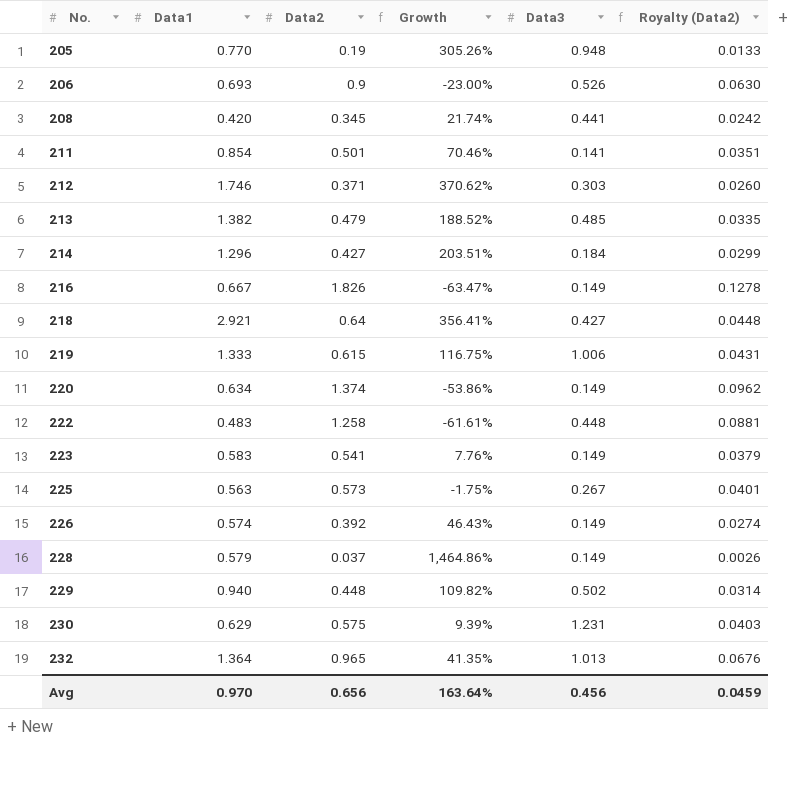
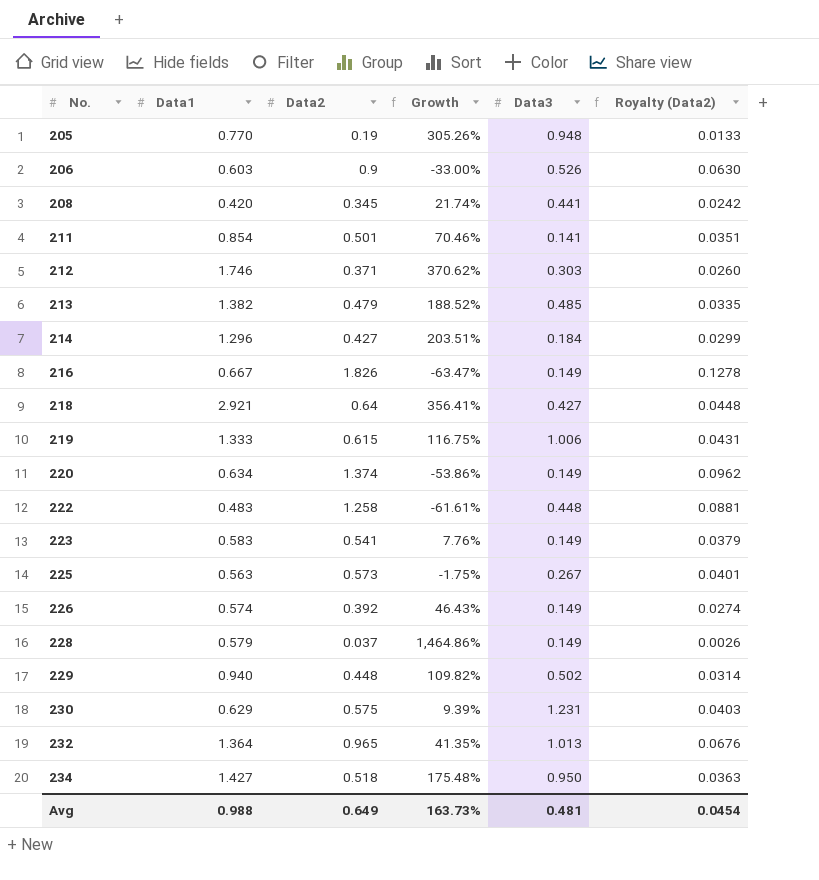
206 | Data1: 0.693 -> 0.603
206 | Growth: -23.00% -> -33.00%
row 234: none -> 1.427 | 0.518 | 175.48% | 0.950 | 0.0363
Avg | Data1: 0.970 -> 0.988
Avg | Data2: 0.656 -> 0.649
Avg | Growth: 163.64% -> 163.73%
Avg | Data3: 0.456 -> 0.481
Avg | Royalty (Data2): 0.0459 -> 0.0454

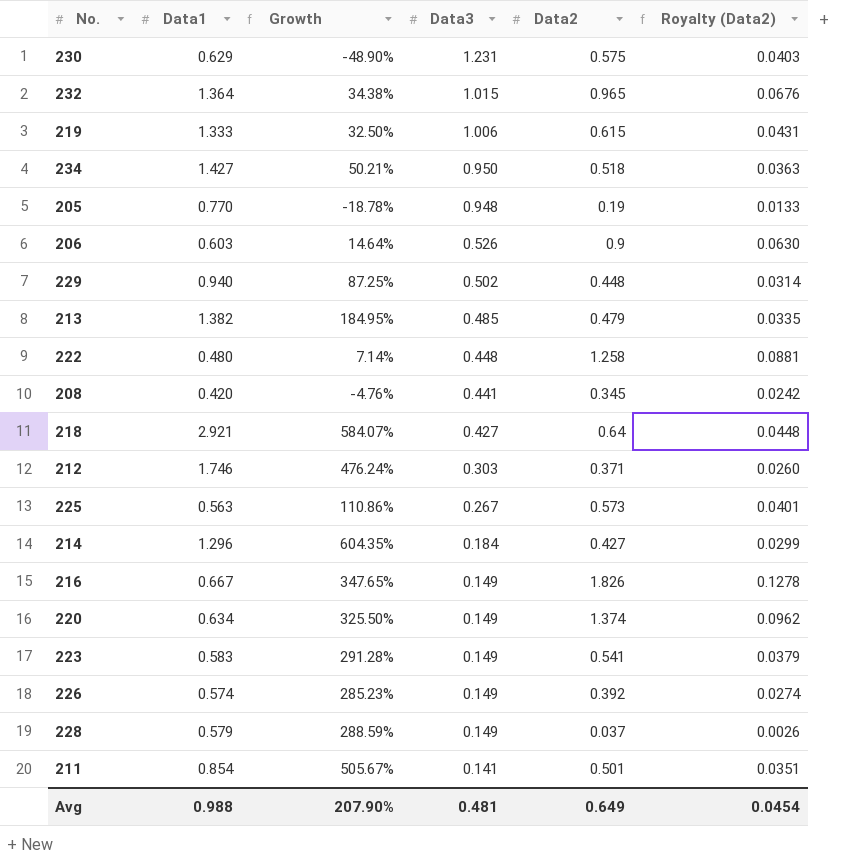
row order: No. ascending -> Data3 descending
column Growth | formula: ([Data1] - [Data2]) / [Data2] -> ([Data1] - [Data3]) / [Data3]
column Data2 | position: 3 -> 5
232 | Data3: 1.013 -> 1.015
222 | Data1: 0.483 -> 0.480
Avg | Growth: 163.73% -> 207.90%

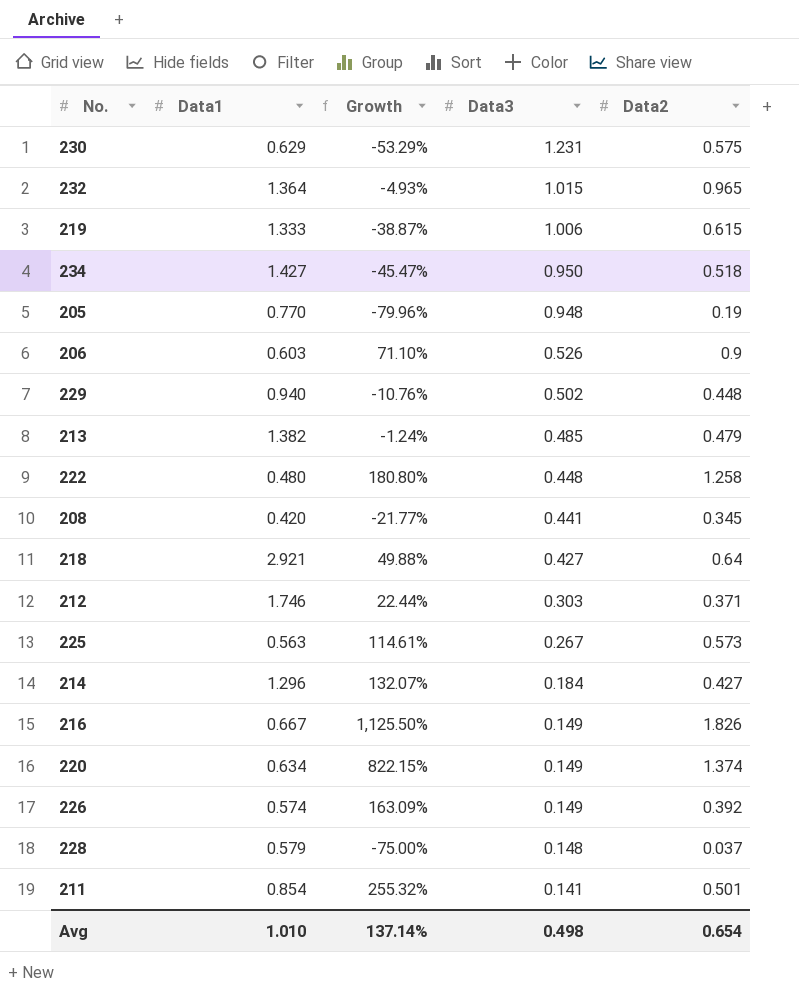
column Royalty (Data2) | formula: [Data2] * 0.07 -> none
column Growth | formula: ([Data1] - [Data3]) / [Data3] -> ([Data2] - [Data3]) / [Data3]
row 223: 0.583 | 291.28% | 0.149 | 0.541 | 0.0379 -> none
228 | Data3: 0.149 -> 0.148
Avg | Data1: 0.988 -> 1.010
Avg | Growth: 207.90% -> 137.14%
Avg | Data3: 0.481 -> 0.498
Avg | Data2: 0.649 -> 0.654

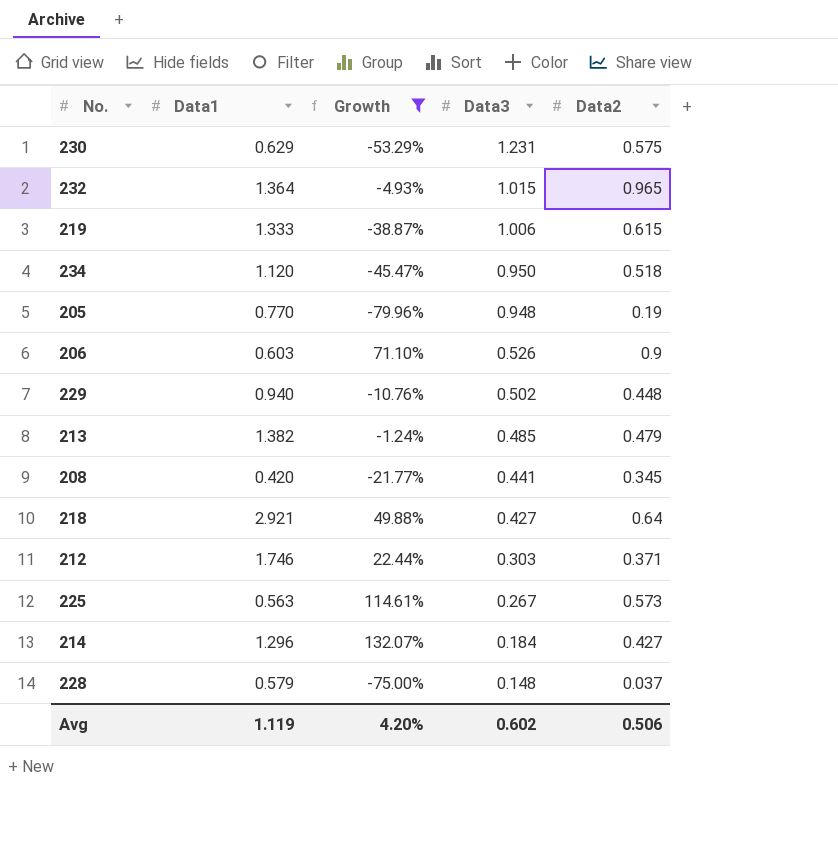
filter: none -> Growth <= 132.07%
234 | Data1: 1.427 -> 1.120
Avg | Data1: 1.010 -> 1.119
Avg | Growth: 137.14% -> 4.20%
Avg | Data3: 0.498 -> 0.602
Avg | Data2: 0.654 -> 0.506

